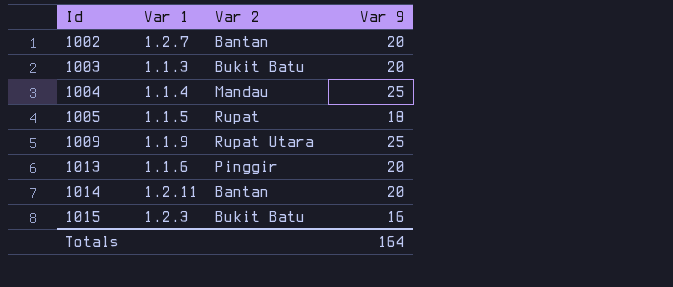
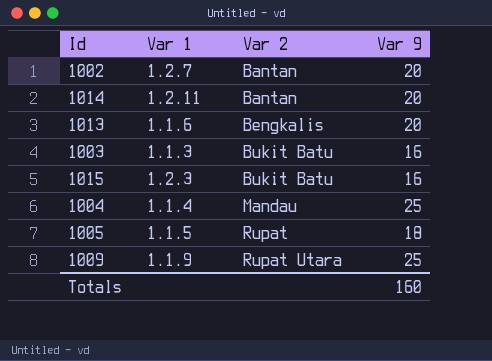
row order: Id ascending -> Var 2 ascending
1013 | Var 2: Pinggir -> Bengkalis
1003 | Var 9: 20 -> 16
Totals | Var 9: 164 -> 160

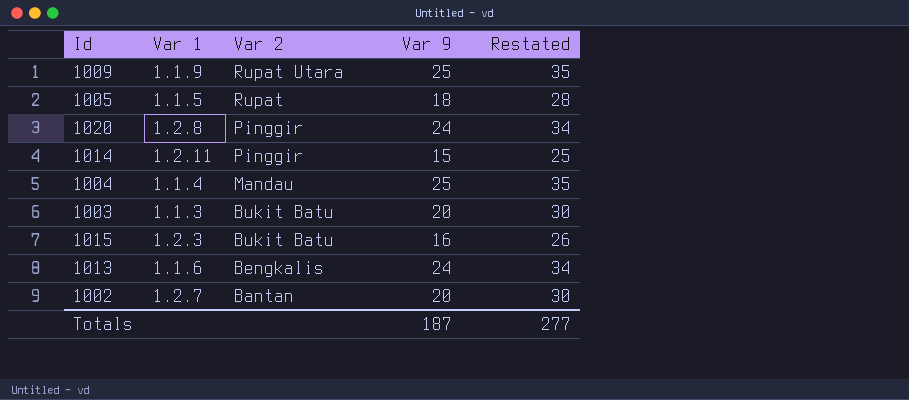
row order: Var 2 ascending -> Var 2 descending
column Restated | formula: none -> [Var 9] + 10
row 1020: none -> 1.2.8 | Pinggir | 24 | 34
1014 | Var 2: Bantan -> Pinggir
1014 | Var 9: 20 -> 15
1003 | Var 9: 16 -> 20
1013 | Var 9: 20 -> 24
Totals | Var 9: 160 -> 187

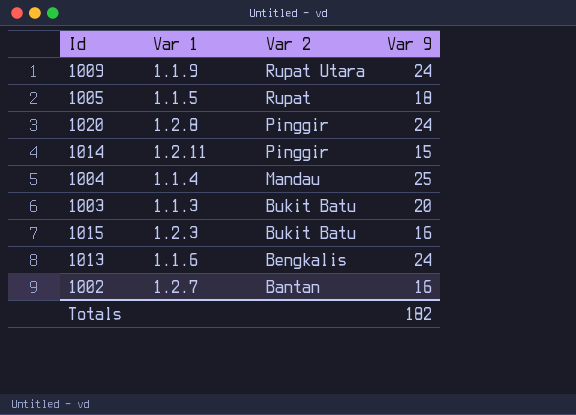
column Restated | formula: [Var 9] + 10 -> none
1009 | Var 9: 25 -> 24
1002 | Var 9: 20 -> 16
Totals | Var 9: 187 -> 182

